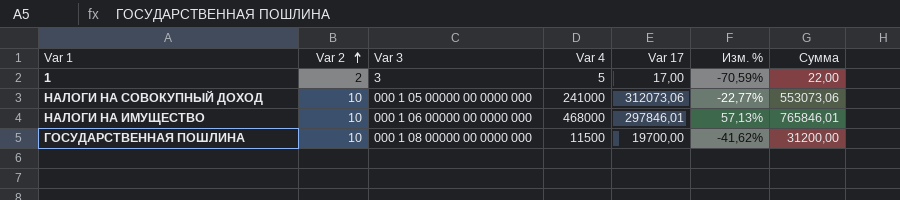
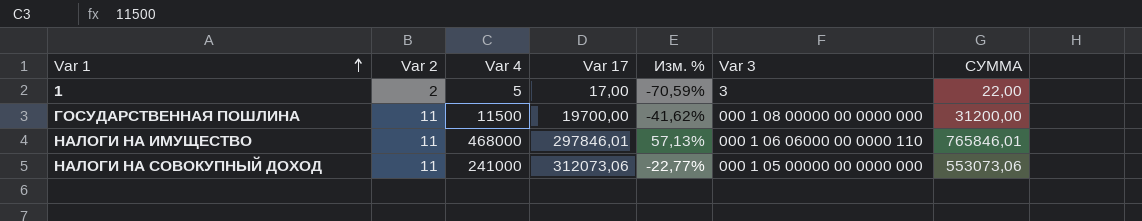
row order: Var 2 ascending -> Var 1 ascending
column Var 3 | position: 3 -> 6
column name: Сумма -> СУММА
ГОСУДАРСТВЕННАЯ ПОШЛИНА | Var 2: 10 -> 11
НАЛОГИ НА ИМУЩЕСТВО | Var 2: 10 -> 11
НАЛОГИ НА ИМУЩЕСТВО | Var 3: 000 1 06 00000 00 0000 000 -> 000 1 06 06000 00 0000 110
НАЛОГИ НА СОВОКУПНЫЙ ДОХОД | Var 2: 10 -> 11

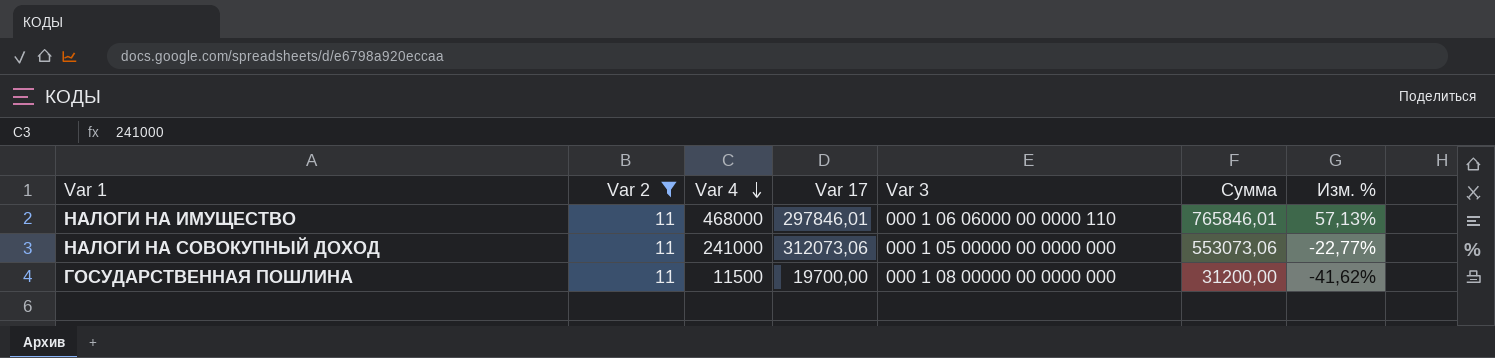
filter: none -> Var 2 = 11
row order: Var 1 ascending -> Var 4 descending
column name: СУММА -> Сумма
column Изм. % | position: 5 -> 7

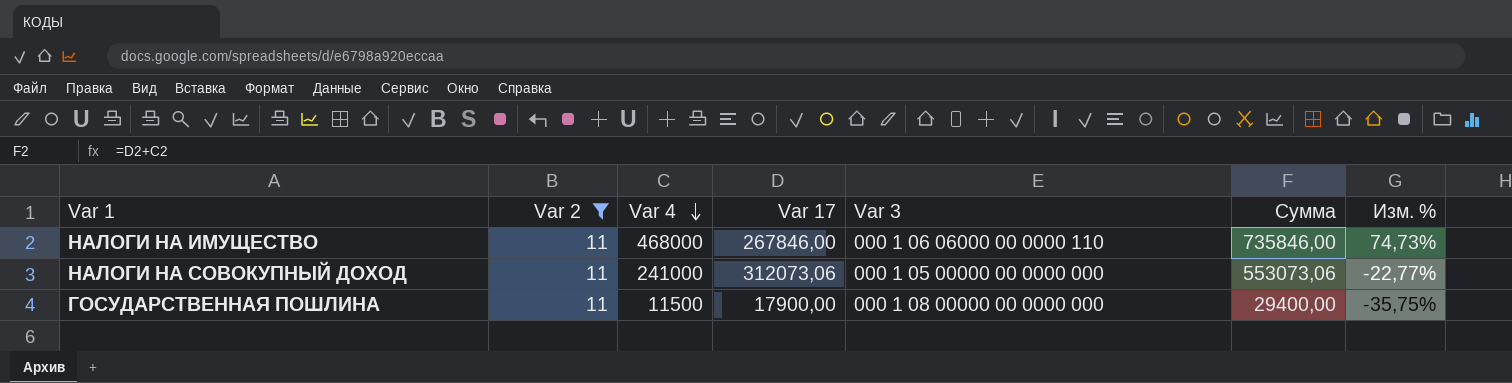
НАЛОГИ НА ИМУЩЕСТВО | Var 17: 297846,01 -> 267846,00
НАЛОГИ НА ИМУЩЕСТВО | Сумма: 765846,01 -> 735846,00
НАЛОГИ НА ИМУЩЕСТВО | Изм. %: 57,13% -> 74,73%
ГОСУДАРСТВЕННАЯ ПОШЛИНА | Var 17: 19700,00 -> 17900,00
ГОСУДАРСТВЕННАЯ ПОШЛИНА | Сумма: 31200,00 -> 29400,00
ГОСУДАРСТВЕННАЯ ПОШЛИНА | Изм. %: -41,62% -> -35,75%

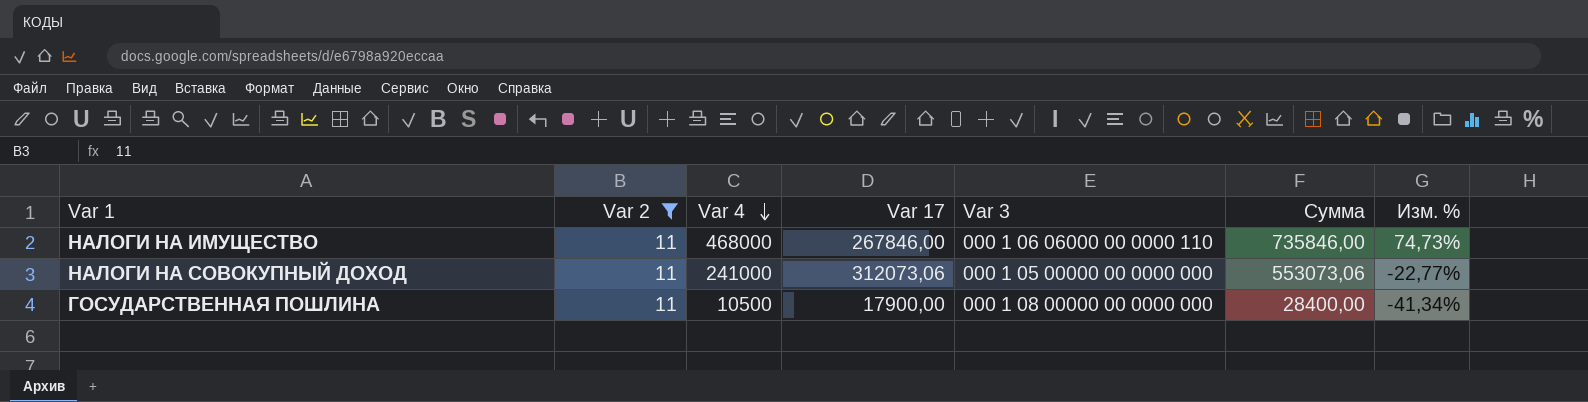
ГОСУДАРСТВЕННАЯ ПОШЛИНА | Var 4: 11500 -> 10500
ГОСУДАРСТВЕННАЯ ПОШЛИНА | Сумма: 29400,00 -> 28400,00
ГОСУДАРСТВЕННАЯ ПОШЛИНА | Изм. %: -35,75% -> -41,34%

